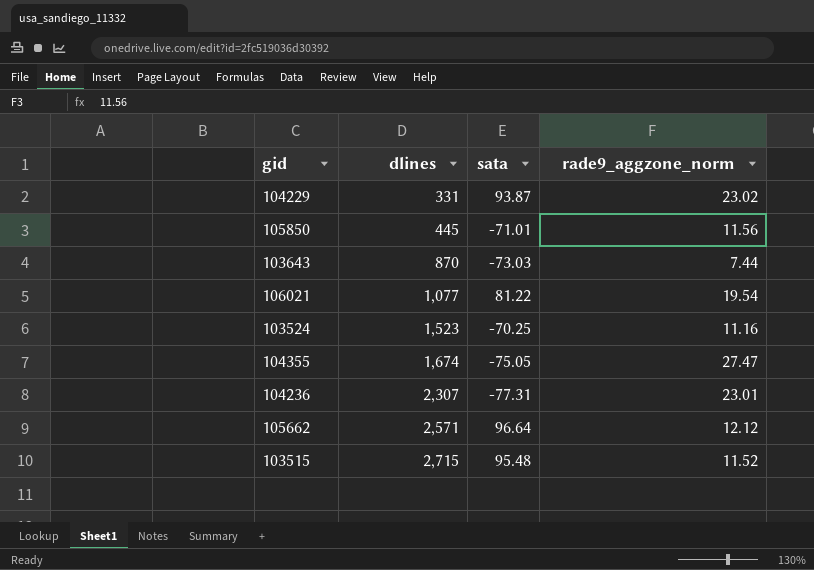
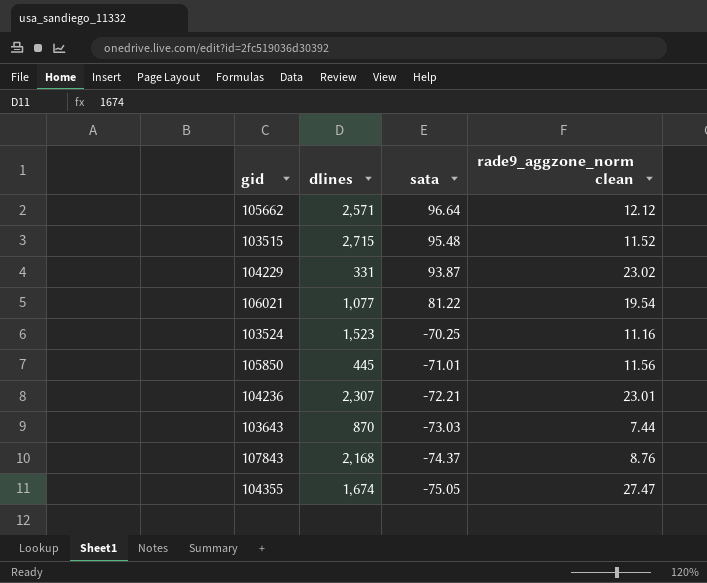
row order: dlines ascending -> sata descending
column name: rade9_aggzone_norm -> rade9_aggzone_norm clean
104236 | sata: -77.31 -> -72.21
row 107843: none -> 2,168 | -74.37 | 8.76

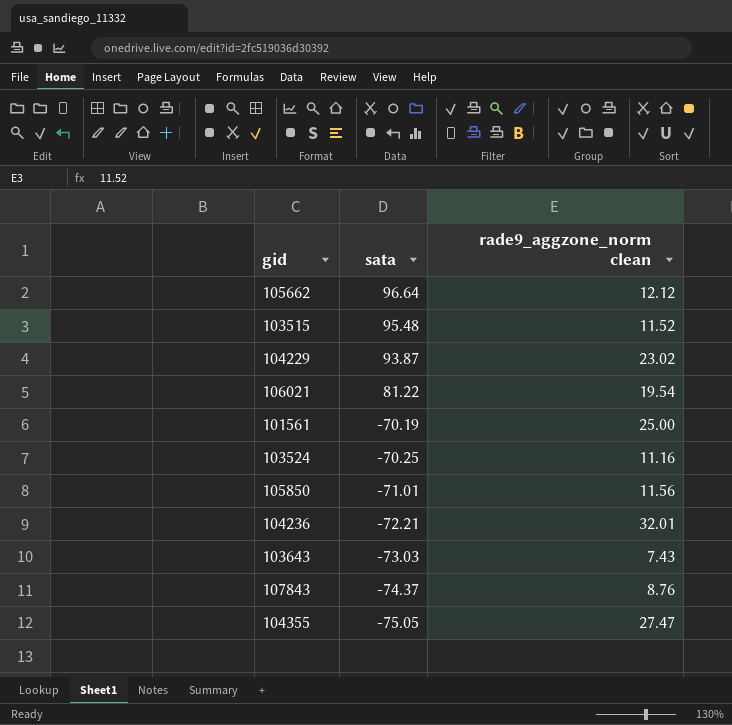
column dlines | position: 2 -> none
row 101561: none -> -70.19 | 25.00
104236 | rade9_aggzone_norm clean: 23.01 -> 32.01
103643 | rade9_aggzone_norm clean: 7.44 -> 7.43

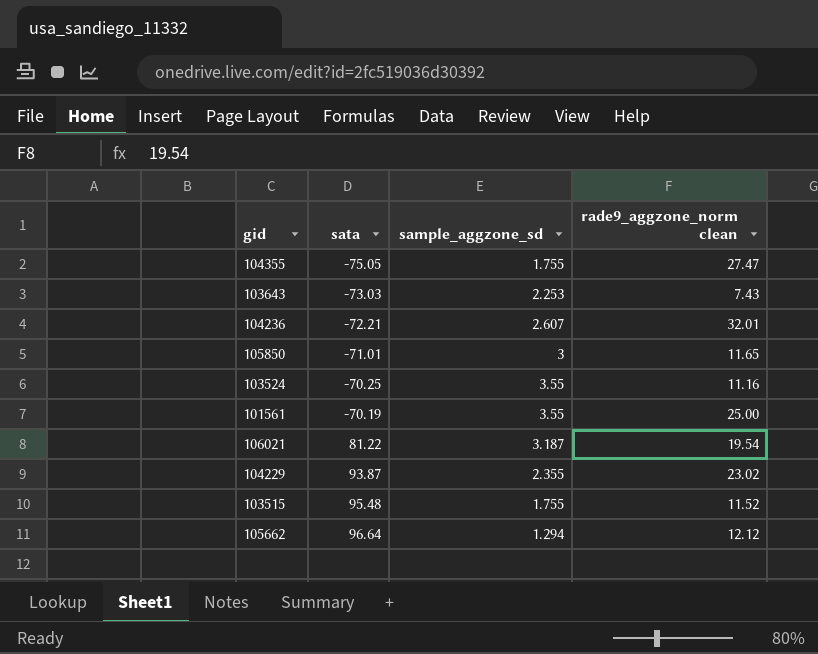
row order: sata descending -> sata ascending
column sample_aggzone_sd | position: none -> 3
row 107843: -74.37 | 8.76 -> none
105850 | rade9_aggzone_norm clean: 11.56 -> 11.65

